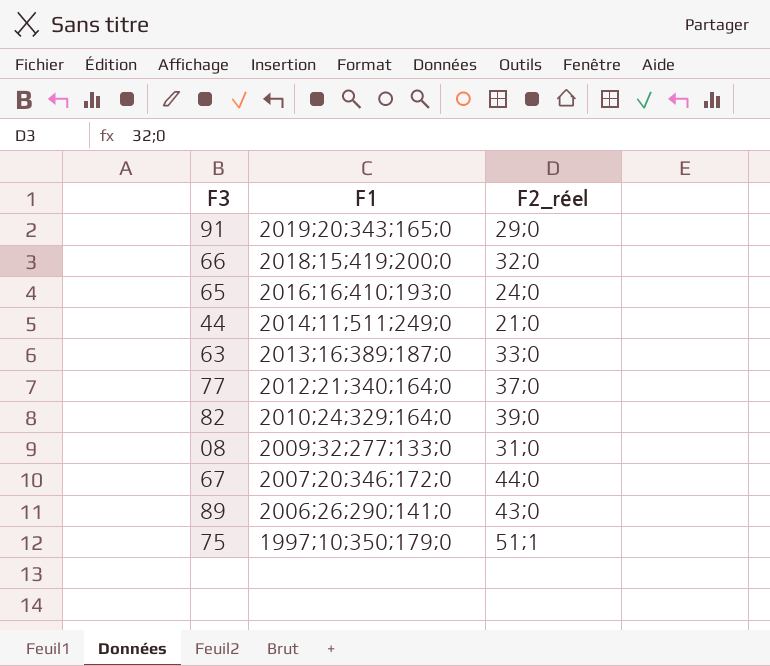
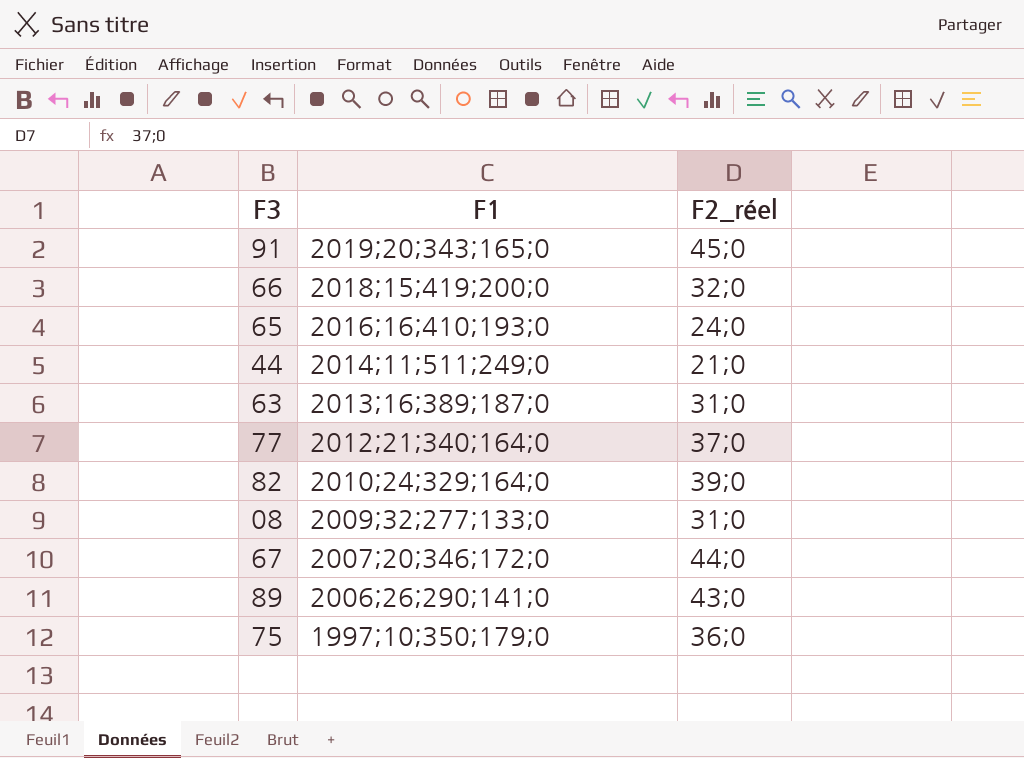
91 | F2_réel: 29;0 -> 45;0
63 | F2_réel: 33;0 -> 31;0
75 | F2_réel: 51;1 -> 36;0

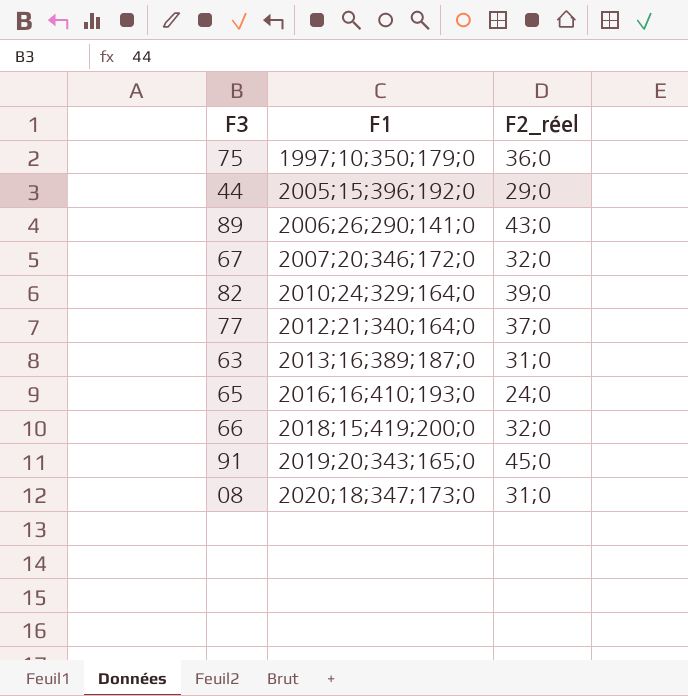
row order: F1 descending -> F1 ascending
44 | F1: 2014;11;511;249;0 -> 2005;15;396;192;0
44 | F2_réel: 21;0 -> 29;0
67 | F2_réel: 44;0 -> 32;0
08 | F1: 2009;32;277;133;0 -> 2020;18;347;173;0

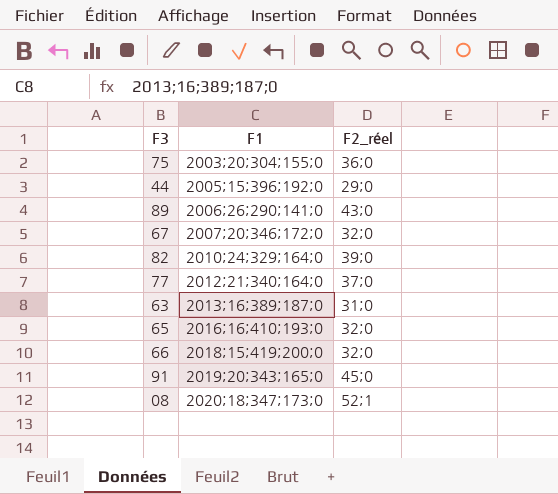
75 | F1: 1997;10;350;179;0 -> 2003;20;304;155;0
65 | F2_réel: 24;0 -> 32;0
08 | F2_réel: 31;0 -> 52;1

